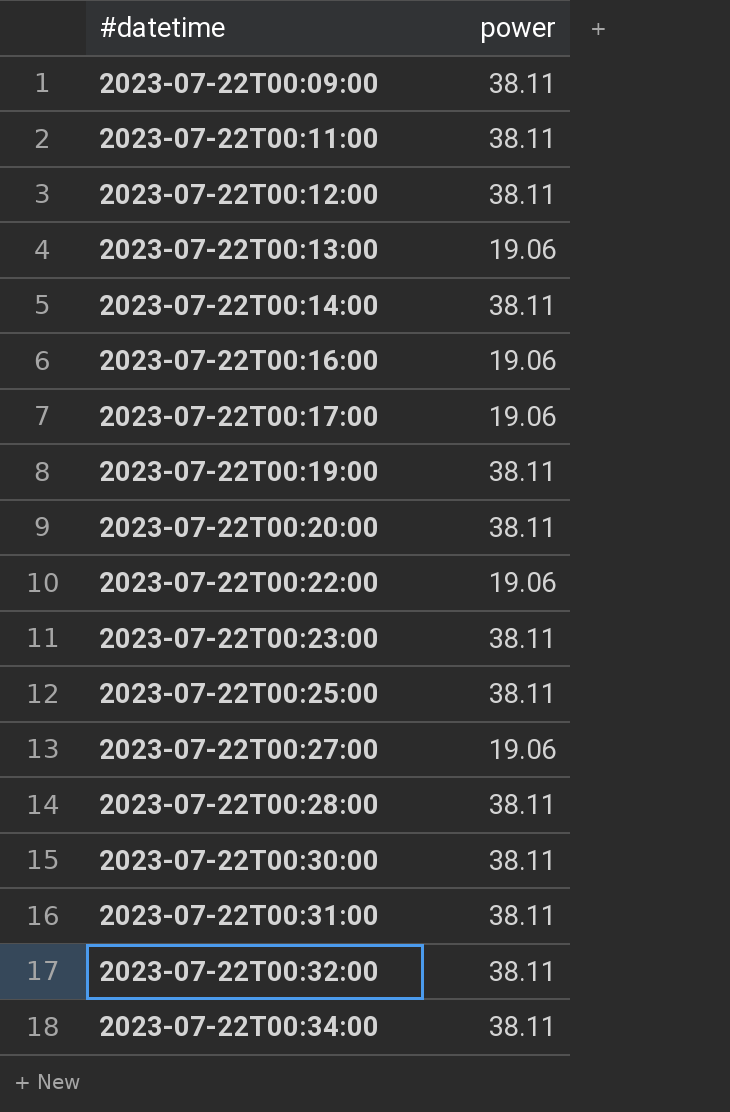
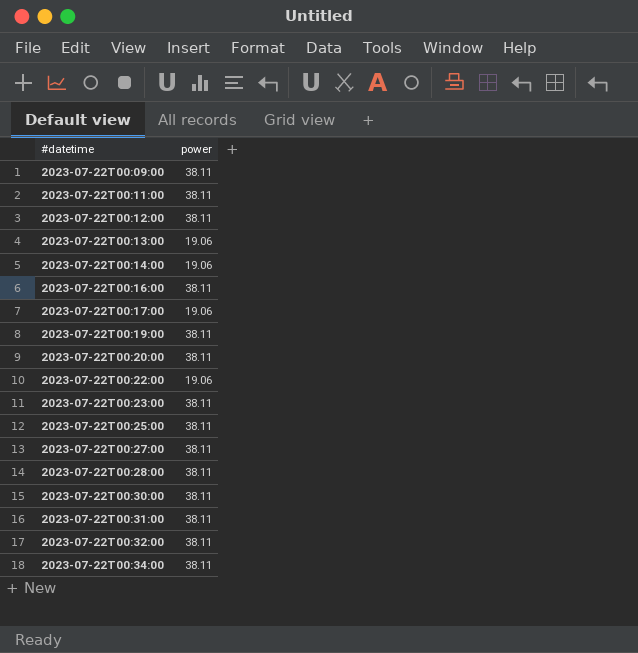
2023-07-22T00:14:00 | power: 38.11 -> 19.06
2023-07-22T00:16:00 | power: 19.06 -> 38.11
2023-07-22T00:27:00 | power: 19.06 -> 38.11

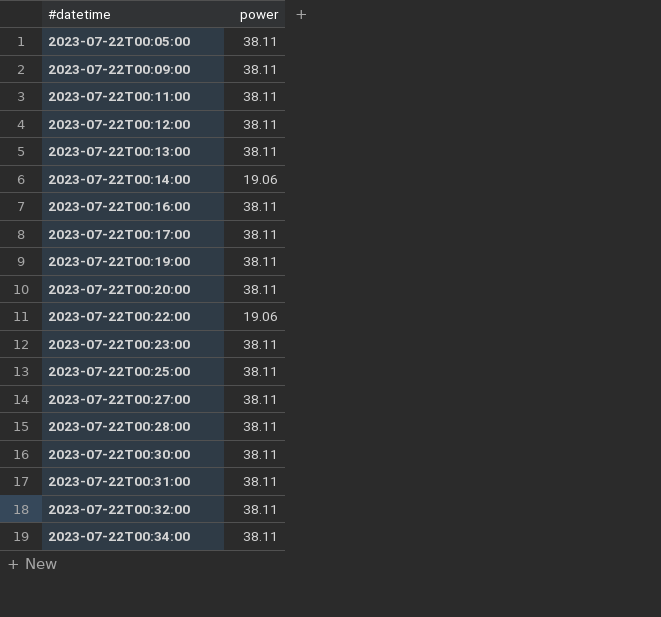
row 2023-07-22T00:05:00: none -> 38.11
2023-07-22T00:13:00 | power: 19.06 -> 38.11
2023-07-22T00:17:00 | power: 19.06 -> 38.11

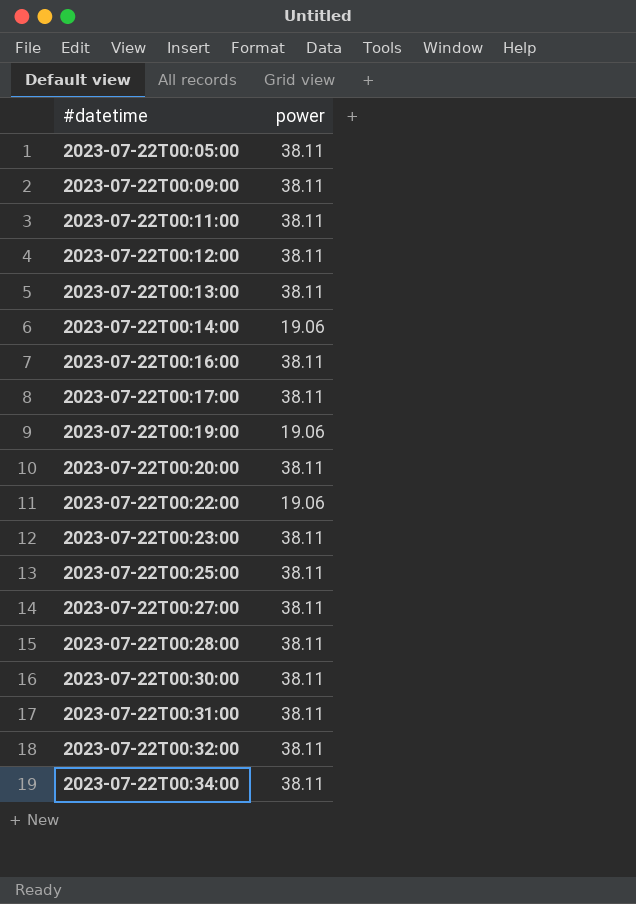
2023-07-22T00:19:00 | power: 38.11 -> 19.06

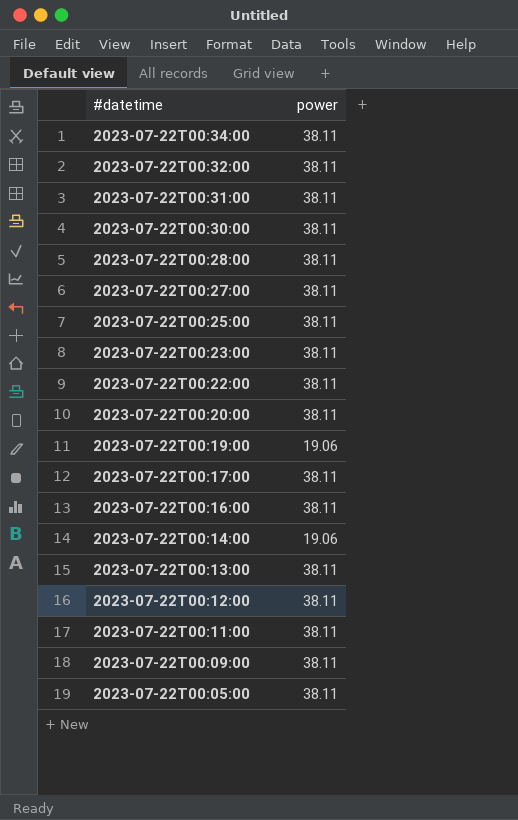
row order: #datetime ascending -> #datetime descending
2023-07-22T00:22:00 | power: 19.06 -> 38.11

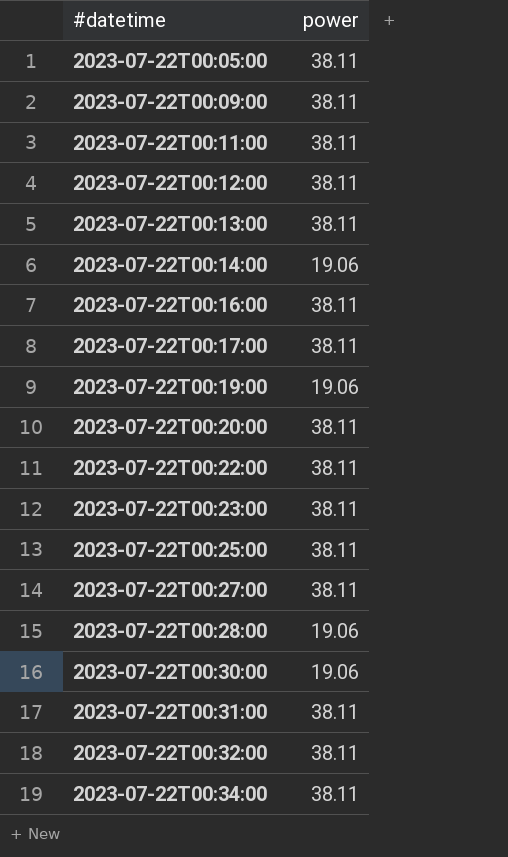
row order: #datetime descending -> #datetime ascending
2023-07-22T00:28:00 | power: 38.11 -> 19.06
2023-07-22T00:30:00 | power: 38.11 -> 19.06

